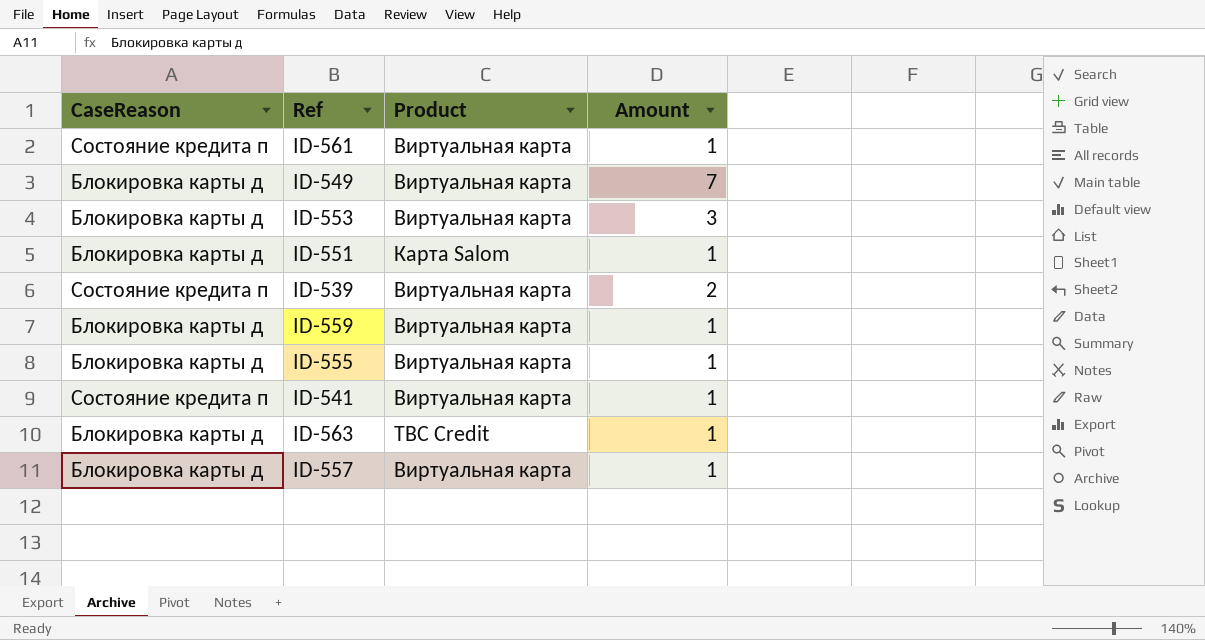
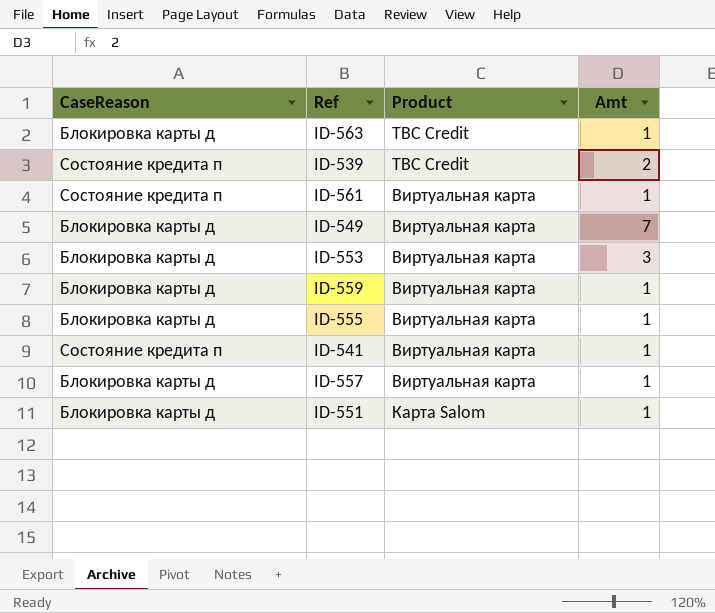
row order: none -> Product ascending
column name: Amount -> Amt
ID-539 | Product: Виртуальная карта -> TBC Credit

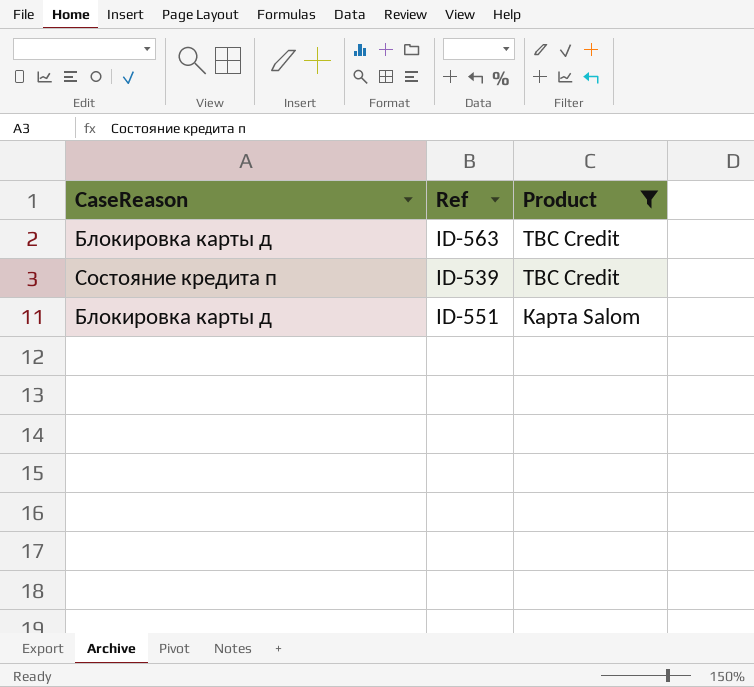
filter: none -> Product != Виртуальная карта
column Amt | position: 4 -> none

